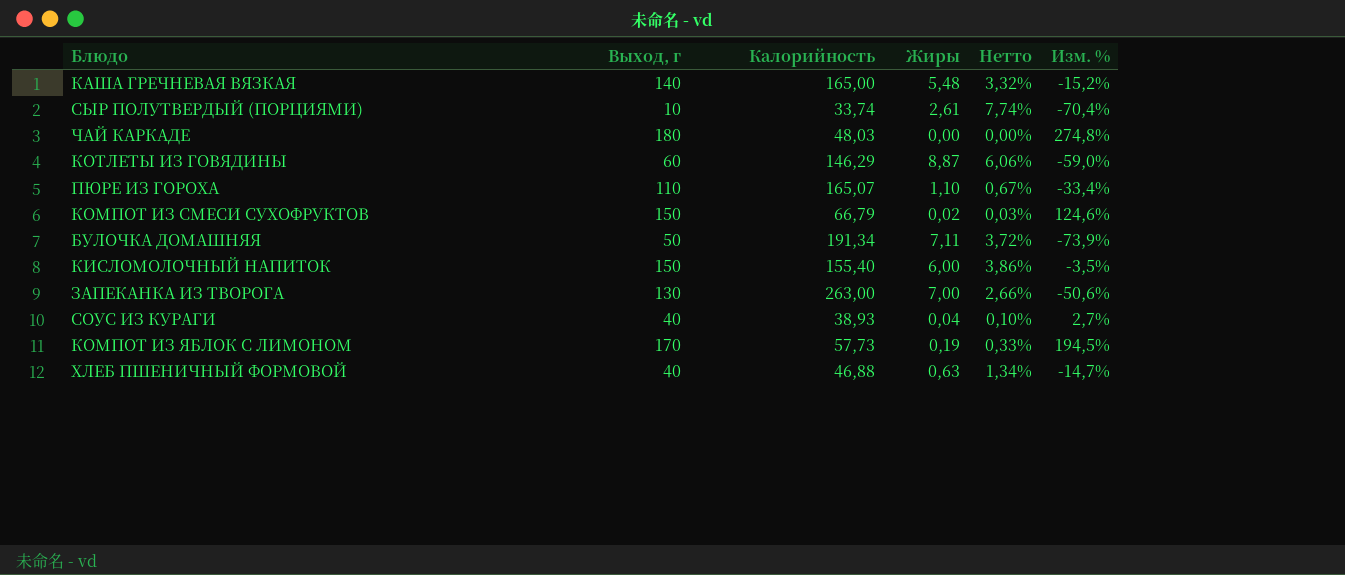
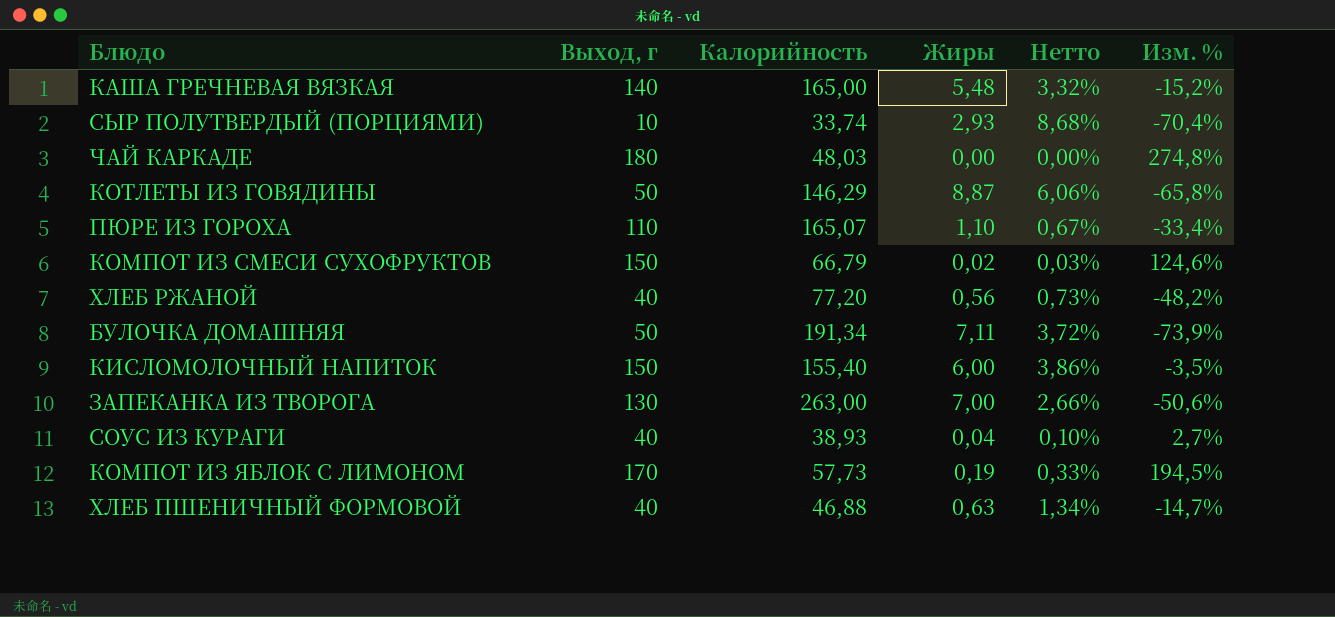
СЫР ПОЛУТВЕРДЫЙ (ПОРЦИЯМИ) | Жиры: 2,61 -> 2,93
СЫР ПОЛУТВЕРДЫЙ (ПОРЦИЯМИ) | Нетто: 7,74% -> 8,68%
КОТЛЕТЫ ИЗ ГОВЯДИНЫ | Выход, г: 60 -> 50
КОТЛЕТЫ ИЗ ГОВЯДИНЫ | Изм. %: -59,0% -> -65,8%
row ХЛЕБ РЖАНОЙ: none -> 40 | 77,20 | 0,56 | 0,73% | -48,2%

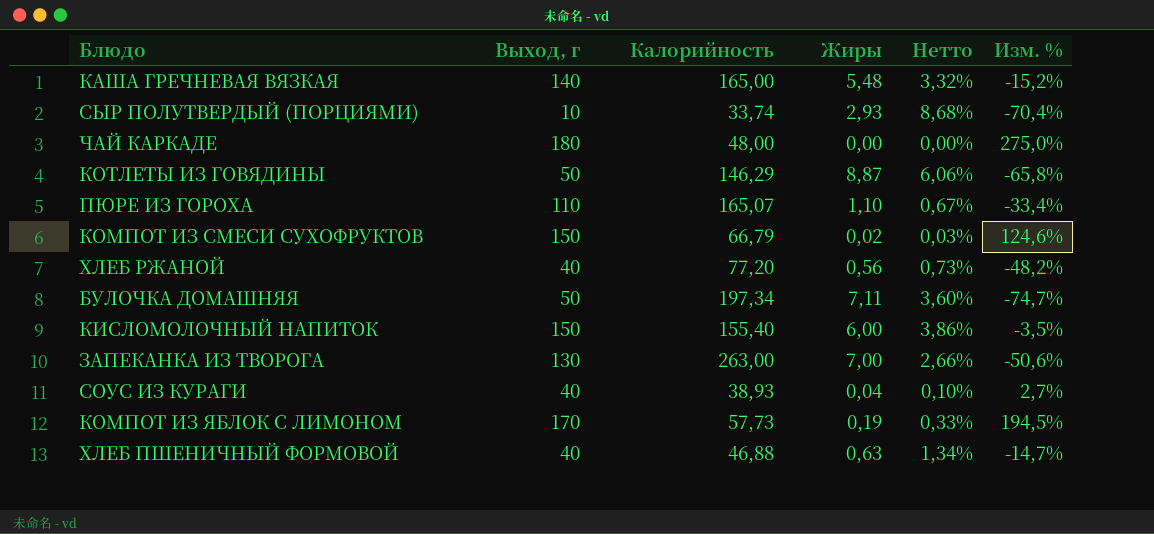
ЧАЙ КАРКАДЕ | Калорийность: 48,03 -> 48,00
ЧАЙ КАРКАДЕ | Изм. %: 274,8% -> 275,0%
БУЛОЧКА ДОМАШНЯЯ | Калорийность: 191,34 -> 197,34
БУЛОЧКА ДОМАШНЯЯ | Нетто: 3,72% -> 3,60%
БУЛОЧКА ДОМАШНЯЯ | Изм. %: -73,9% -> -74,7%

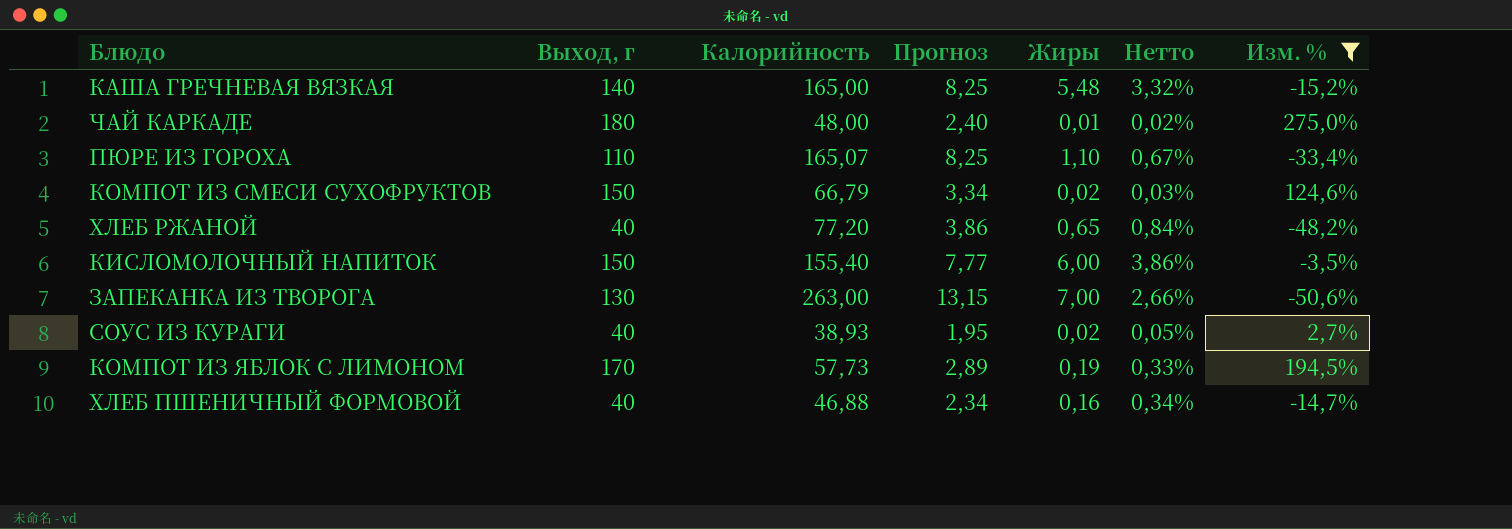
filter: none -> Изм. % >= -50,6%
column Прогноз | formula: none -> [Калорийность] * 0,05
ЧАЙ КАРКАДЕ | Жиры: 0,00 -> 0,01
ЧАЙ КАРКАДЕ | Нетто: 0,00% -> 0,02%
ХЛЕБ РЖАНОЙ | Жиры: 0,56 -> 0,65
ХЛЕБ РЖАНОЙ | Нетто: 0,73% -> 0,84%
СОУС ИЗ КУРАГИ | Жиры: 0,04 -> 0,02
СОУС ИЗ КУРАГИ | Нетто: 0,10% -> 0,05%
ХЛЕБ ПШЕНИЧНЫЙ ФОРМОВОЙ | Жиры: 0,63 -> 0,16
ХЛЕБ ПШЕНИЧНЫЙ ФОРМОВОЙ | Нетто: 1,34% -> 0,34%

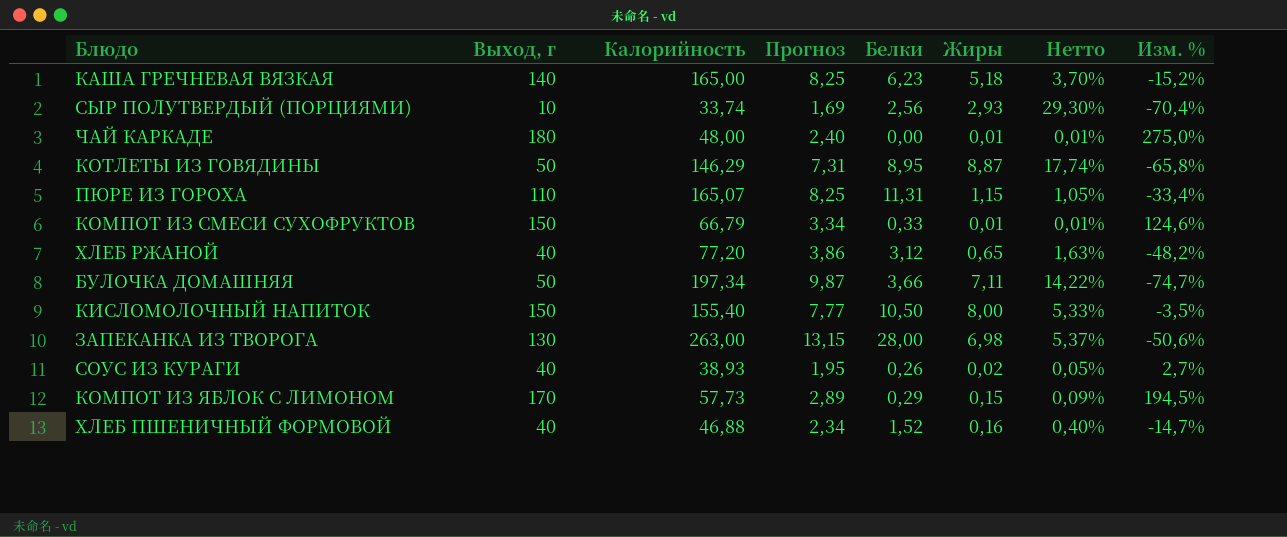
filter: Изм. % >= -50,6% -> none
column Белки | position: none -> 5
column Нетто | formula: [Жиры] / [Калорийность] -> [Жиры] / [Выход, г]
КАША ГРЕЧНЕВАЯ ВЯЗКАЯ | Жиры: 5,48 -> 5,18
ПЮРЕ ИЗ ГОРОХА | Жиры: 1,10 -> 1,15
КОМПОТ ИЗ СМЕСИ СУХОФРУКТОВ | Жиры: 0,02 -> 0,01
КИСЛОМОЛОЧНЫЙ НАПИТОК | Жиры: 6,00 -> 8,00
ЗАПЕКАНКА ИЗ ТВОРОГА | Жиры: 7,00 -> 6,98
КОМПОТ ИЗ ЯБЛОК С ЛИМОНОМ | Жиры: 0,19 -> 0,15

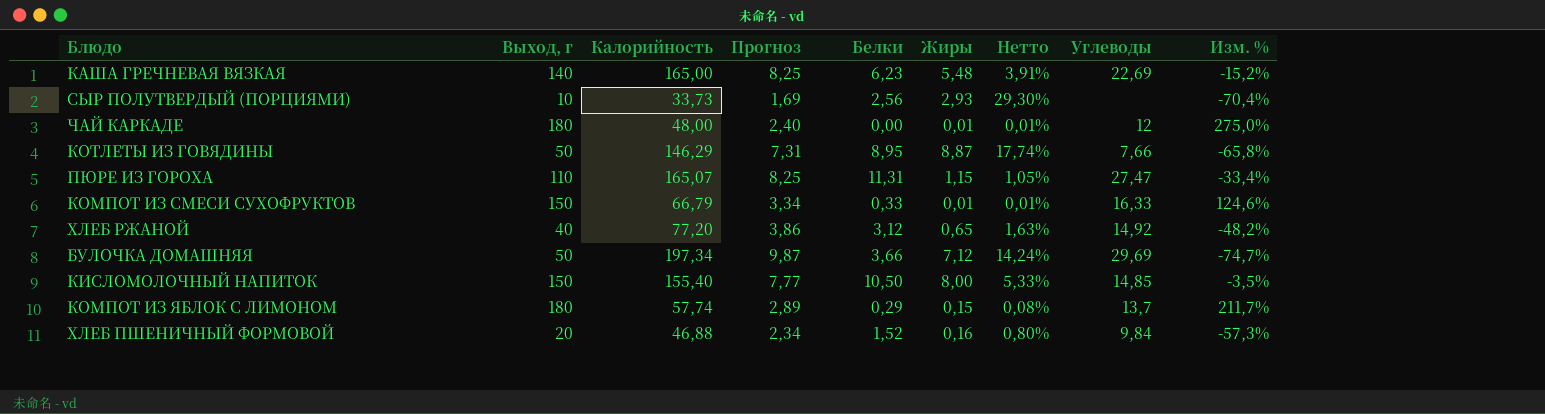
column Углеводы | position: none -> 8
row ЗАПЕКАНКА ИЗ ТВОРОГА: 130 | 263,00 | 13,15 | 28,00 | 6,98 | 5,37% | -50,6% -> none
row СОУС ИЗ КУРАГИ: 40 | 38,93 | 1,95 | 0,26 | 0,02 | 0,05% | 2,7% -> none
КАША ГРЕЧНЕВАЯ ВЯЗКАЯ | Жиры: 5,18 -> 5,48
КАША ГРЕЧНЕВАЯ ВЯЗКАЯ | Нетто: 3,70% -> 3,91%
СЫР ПОЛУТВЕРДЫЙ (ПОРЦИЯМИ) | Калорийность: 33,74 -> 33,73
БУЛОЧКА ДОМАШНЯЯ | Жиры: 7,11 -> 7,12
БУЛОЧКА ДОМАШНЯЯ | Нетто: 14,22% -> 14,24%
КОМПОТ ИЗ ЯБЛОК С ЛИМОНОМ | Выход, г: 170 -> 180
КОМПОТ ИЗ ЯБЛОК С ЛИМОНОМ | Калорийность: 57,73 -> 57,74
КОМПОТ ИЗ ЯБЛОК С ЛИМОНОМ | Нетто: 0,09% -> 0,08%
КОМПОТ ИЗ ЯБЛОК С ЛИМОНОМ | Изм. %: 194,5% -> 211,7%
ХЛЕБ ПШЕНИЧНЫЙ ФОРМОВОЙ | Выход, г: 40 -> 20
ХЛЕБ ПШЕНИЧНЫЙ ФОРМОВОЙ | Нетто: 0,40% -> 0,80%
ХЛЕБ ПШЕНИЧНЫЙ ФОРМОВОЙ | Изм. %: -14,7% -> -57,3%

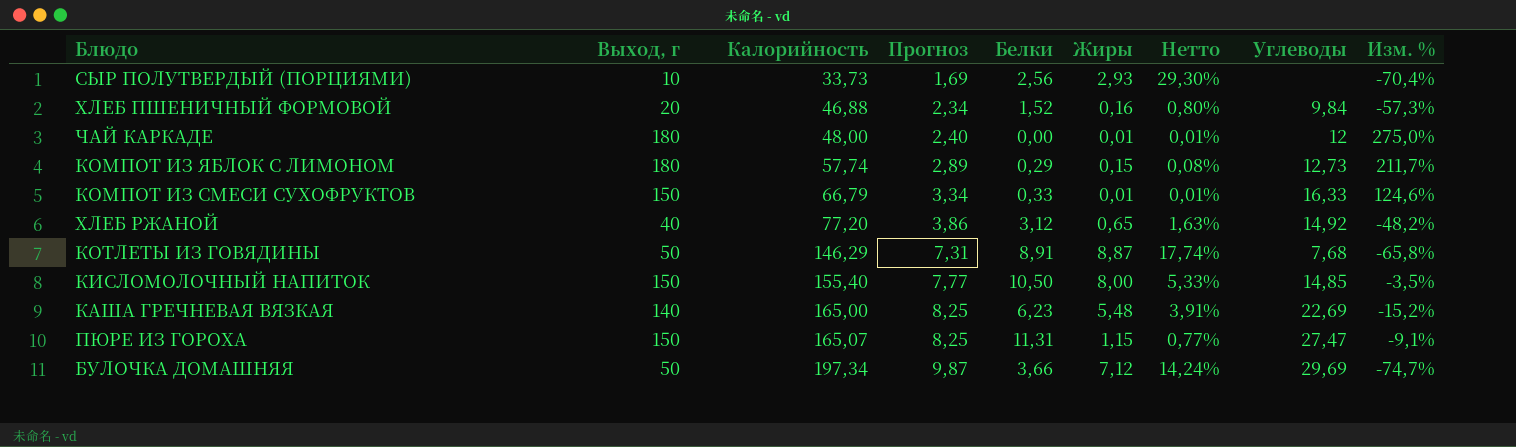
row order: none -> Калорийность ascending
КОМПОТ ИЗ ЯБЛОК С ЛИМОНОМ | Углеводы: 13,7 -> 12,73
КОТЛЕТЫ ИЗ ГОВЯДИНЫ | Белки: 8,95 -> 8,91
КОТЛЕТЫ ИЗ ГОВЯДИНЫ | Углеводы: 7,66 -> 7,68
ПЮРЕ ИЗ ГОРОХА | Выход, г: 110 -> 150
ПЮРЕ ИЗ ГОРОХА | Нетто: 1,05% -> 0,77%
ПЮРЕ ИЗ ГОРОХА | Изм. %: -33,4% -> -9,1%

